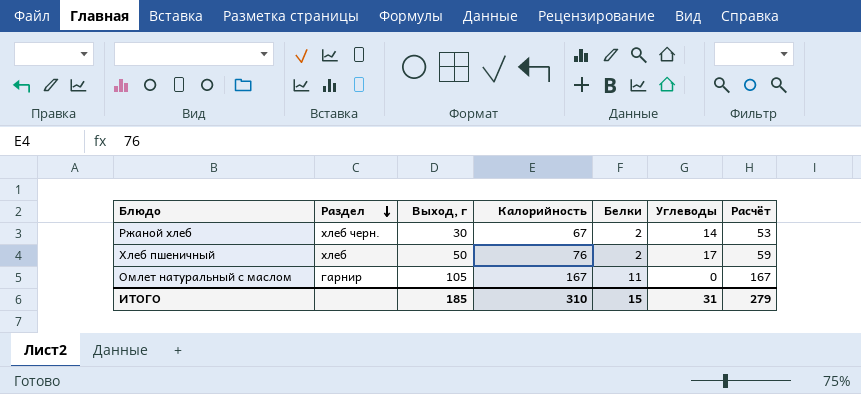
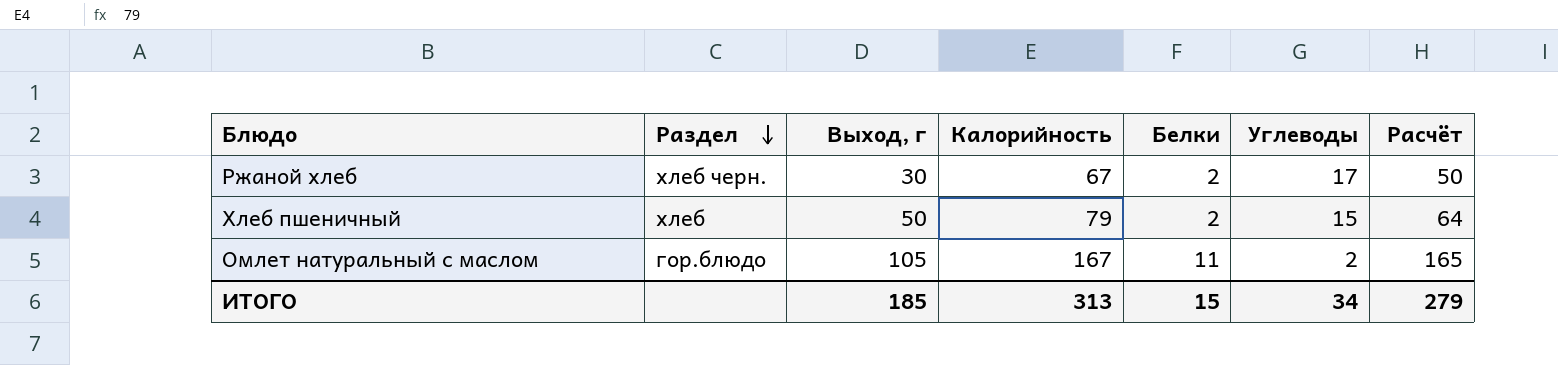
Ржаной хлеб | Углеводы: 14 -> 17
Ржаной хлеб | Расчёт: 53 -> 50
Хлеб пшеничный | Калорийность: 76 -> 79
Хлеб пшеничный | Углеводы: 17 -> 15
Хлеб пшеничный | Расчёт: 59 -> 64
Омлет натуральный с маслом | Раздел: гарнир -> гор.блюдо
Омлет натуральный с маслом | Углеводы: 0 -> 2
Омлет натуральный с маслом | Расчёт: 167 -> 165
ИТОГО | Калорийность: 310 -> 313
ИТОГО | Углеводы: 31 -> 34

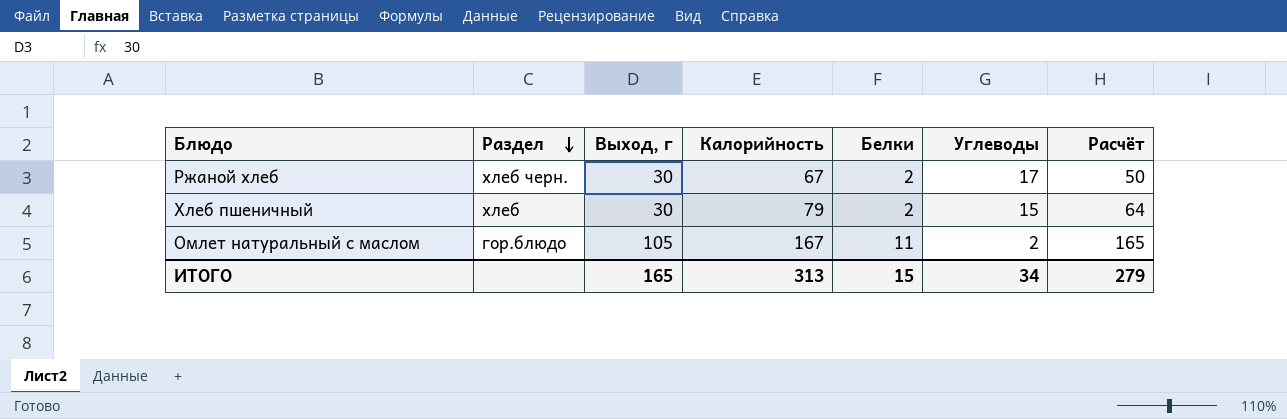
Хлеб пшеничный | Выход, г: 50 -> 30
ИТОГО | Выход, г: 185 -> 165

